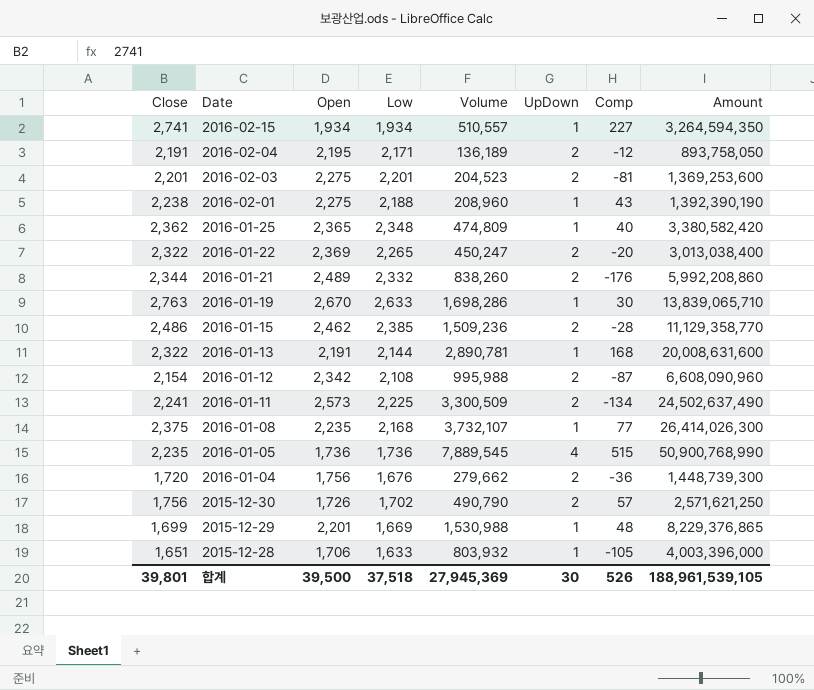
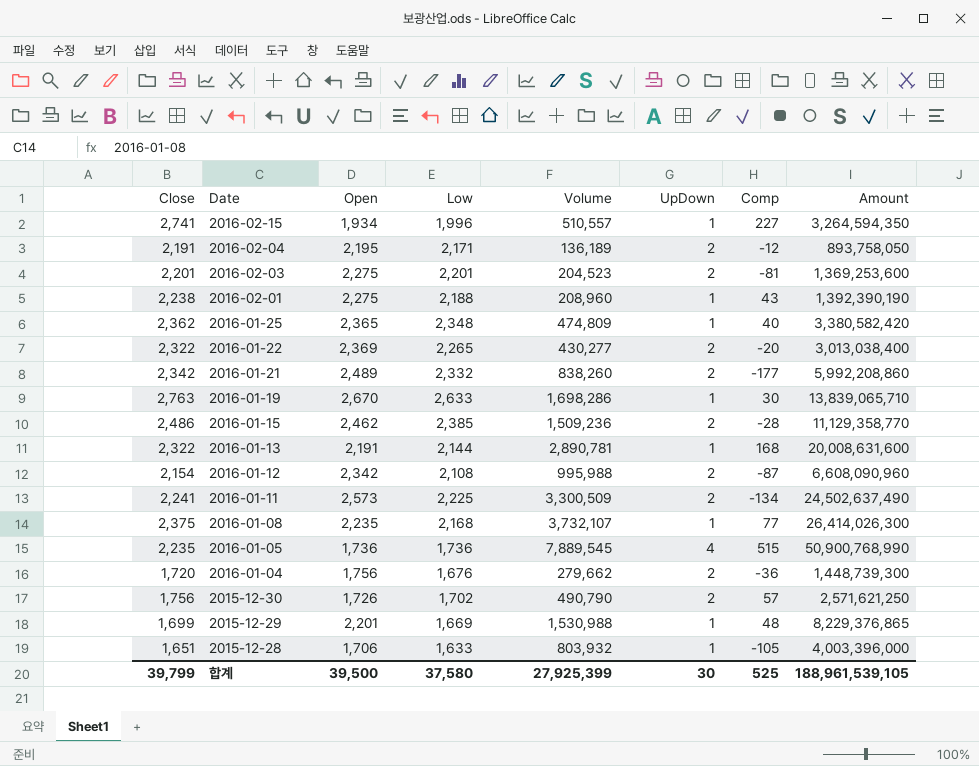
2016-02-15 | Low: 1,934 -> 1,996
2016-01-22 | Volume: 450,247 -> 430,277
2016-01-21 | Close: 2,344 -> 2,342
2016-01-21 | Comp: -176 -> -177
합계 | Close: 39,801 -> 39,799
합계 | Low: 37,518 -> 37,580
합계 | Volume: 27,945,369 -> 27,925,399
합계 | Comp: 526 -> 525

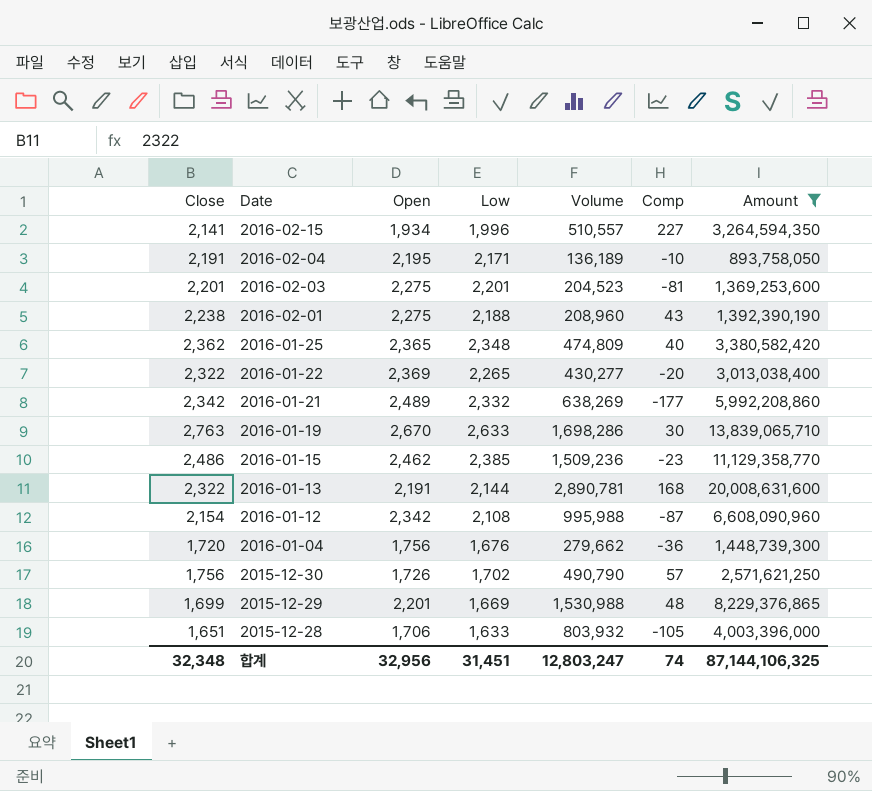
filter: none -> Amount <= 20,008,631,600
column UpDown | position: 6 -> none
2016-02-15 | Close: 2,741 -> 2,141
2016-02-04 | Comp: -12 -> -10
2016-01-21 | Volume: 838,260 -> 638,269
2016-01-15 | Comp: -28 -> -23
합계 | Close: 39,799 -> 32,348
합계 | Open: 39,500 -> 32,956
합계 | Low: 37,580 -> 31,451
합계 | Volume: 27,925,399 -> 12,803,247
합계 | Comp: 525 -> 74
합계 | Amount: 188,961,539,105 -> 87,144,106,325

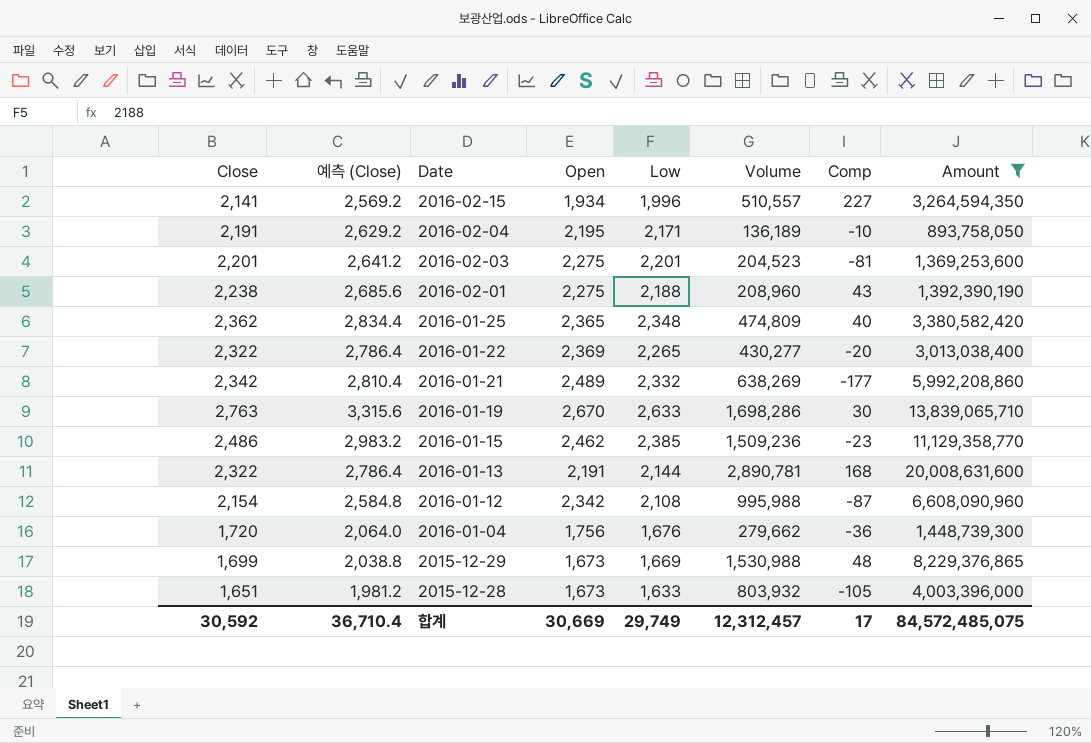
column 예측 (Close) | formula: none -> [Close] * 1.2
row 2015-12-30: 1,756 | 1,726 | 1,702 | 490,790 | 57 | 2,571,621,250 -> none
2015-12-29 | Open: 2,201 -> 1,673
2015-12-28 | Open: 1,706 -> 1,673
합계 | Close: 32,348 -> 30,592
합계 | Open: 32,956 -> 30,669
합계 | Low: 31,451 -> 29,749
합계 | Volume: 12,803,247 -> 12,312,457
합계 | Comp: 74 -> 17
합계 | Amount: 87,144,106,325 -> 84,572,485,075

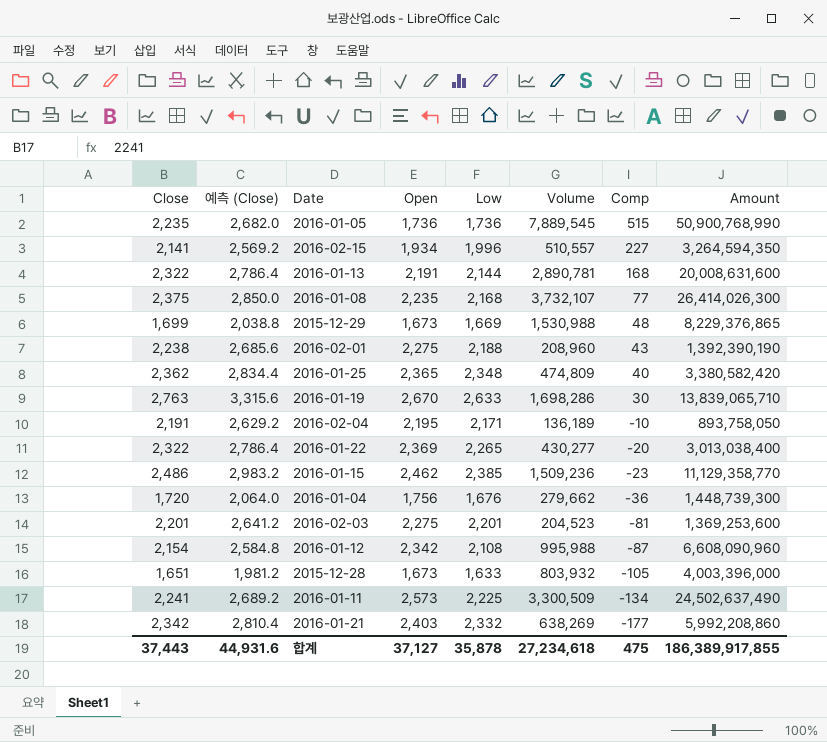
filter: Amount <= 20,008,631,600 -> none
row order: Date descending -> Comp descending
2016-01-21 | Open: 2,489 -> 2,403
합계 | Close: 30,592 -> 37,443
합계 | 예측 (Close): 36,710.4 -> 44,931.6
합계 | Open: 30,669 -> 37,127
합계 | Low: 29,749 -> 35,878
합계 | Volume: 12,312,457 -> 27,234,618
합계 | Comp: 17 -> 475
합계 | Amount: 84,572,485,075 -> 186,389,917,855

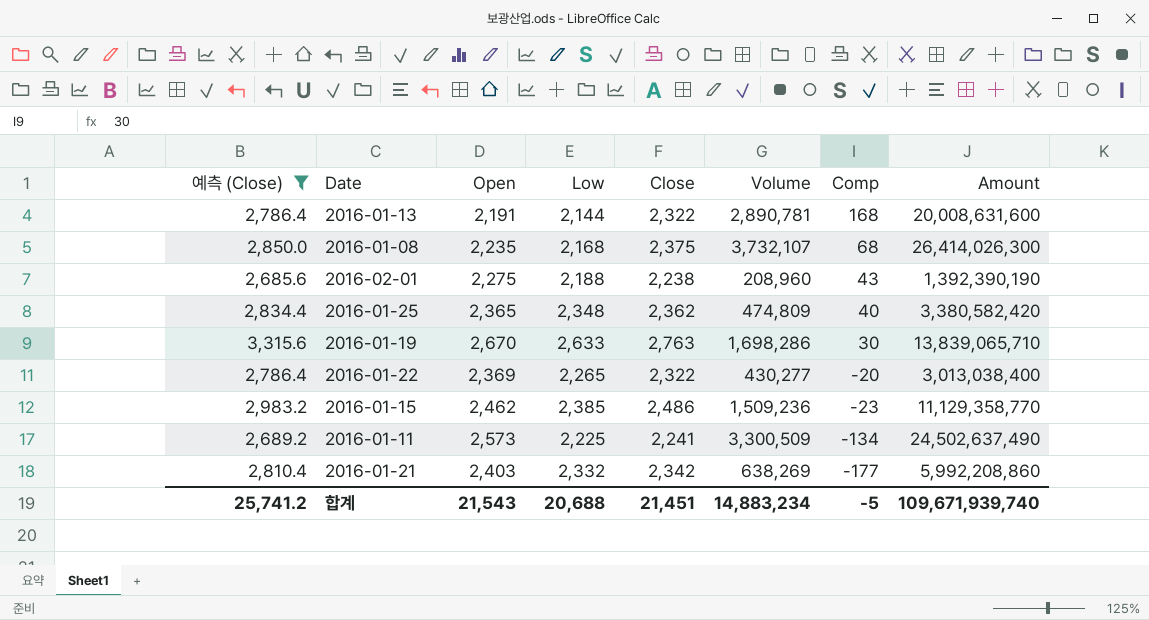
filter: none -> 예측 (Close) >= 2,685.6
column Close | position: 1 -> 5
2016-01-08 | Comp: 77 -> 68
합계 | 예측 (Close): 44,931.6 -> 25,741.2
합계 | Open: 37,127 -> 21,543
합계 | Low: 35,878 -> 20,688
합계 | Close: 37,443 -> 21,451
합계 | Volume: 27,234,618 -> 14,883,234
합계 | Comp: 475 -> -5
합계 | Amount: 186,389,917,855 -> 109,671,939,740

